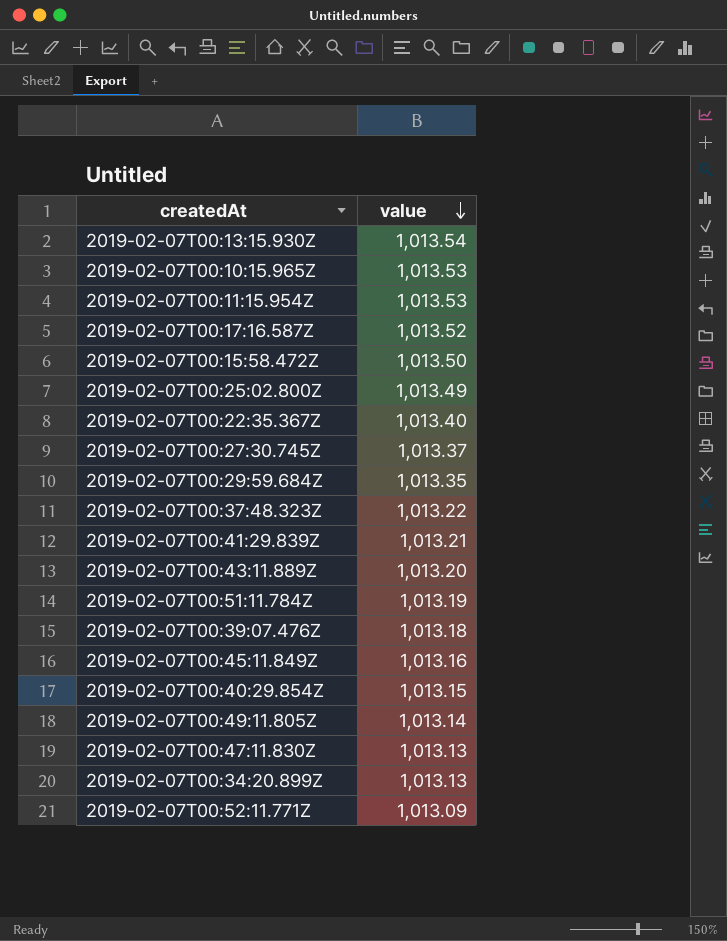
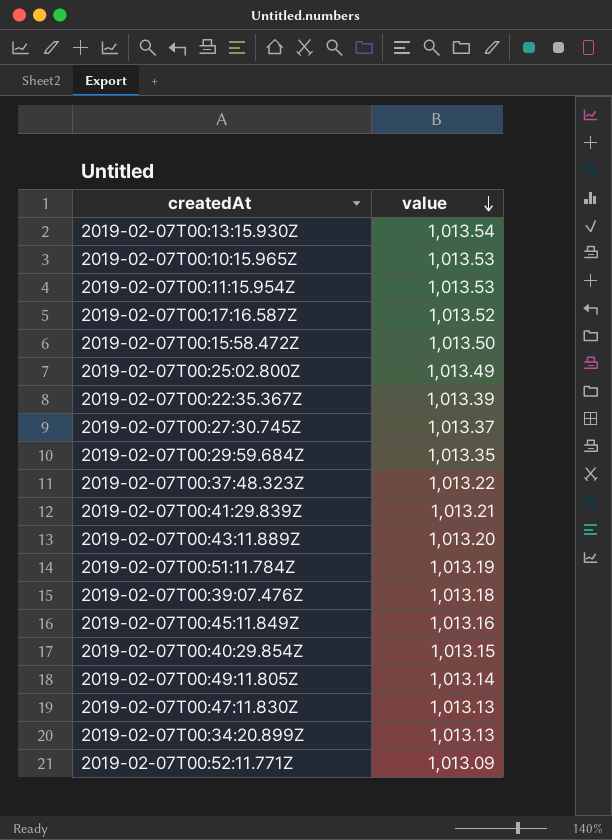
2019-02-07T00:22:35.367Z | value: 1,013.40 -> 1,013.39

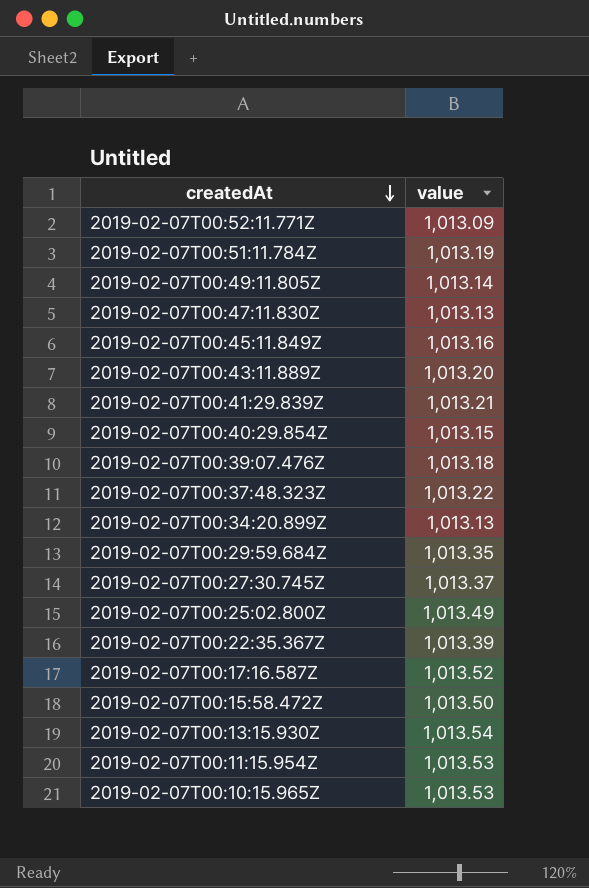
row order: value descending -> createdAt descending

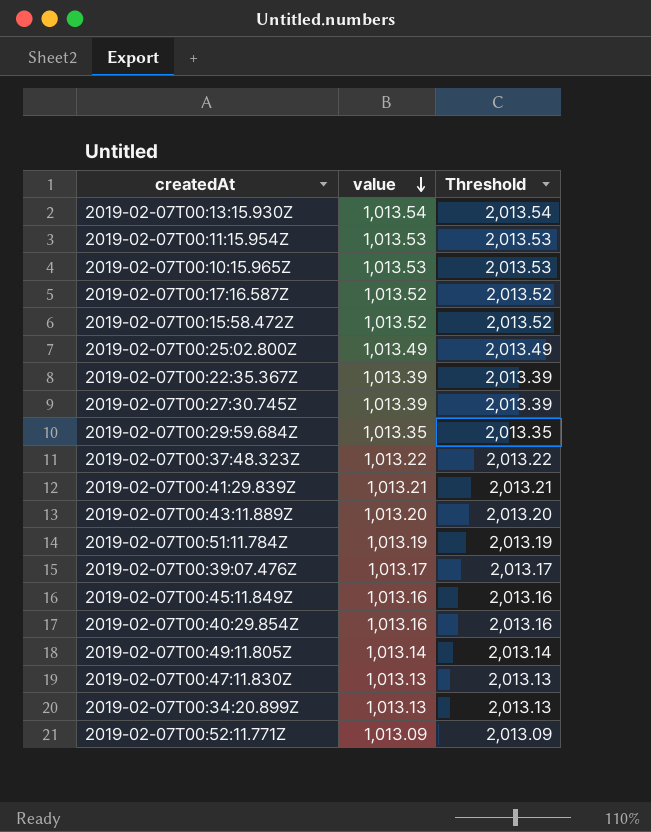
row order: createdAt descending -> value descending
column Threshold | formula: none -> [value] + 1000
2019-02-07T00:15:58.472Z | value: 1,013.50 -> 1,013.52
2019-02-07T00:27:30.745Z | value: 1,013.37 -> 1,013.39
2019-02-07T00:39:07.476Z | value: 1,013.18 -> 1,013.17
2019-02-07T00:40:29.854Z | value: 1,013.15 -> 1,013.16

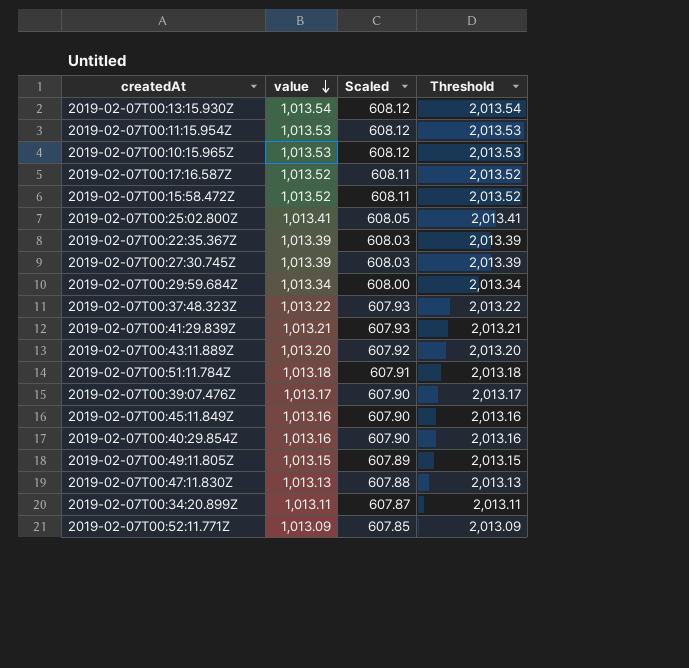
column Scaled | formula: none -> [value] * 0.6
2019-02-07T00:25:02.800Z | value: 1,013.49 -> 1,013.41
2019-02-07T00:25:02.800Z | Threshold: 2,013.49 -> 2,013.41
2019-02-07T00:29:59.684Z | value: 1,013.35 -> 1,013.34
2019-02-07T00:29:59.684Z | Threshold: 2,013.35 -> 2,013.34
2019-02-07T00:51:11.784Z | value: 1,013.19 -> 1,013.18
2019-02-07T00:51:11.784Z | Threshold: 2,013.19 -> 2,013.18
2019-02-07T00:49:11.805Z | value: 1,013.14 -> 1,013.15
2019-02-07T00:49:11.805Z | Threshold: 2,013.14 -> 2,013.15
2019-02-07T00:34:20.899Z | value: 1,013.13 -> 1,013.11
2019-02-07T00:34:20.899Z | Threshold: 2,013.13 -> 2,013.11

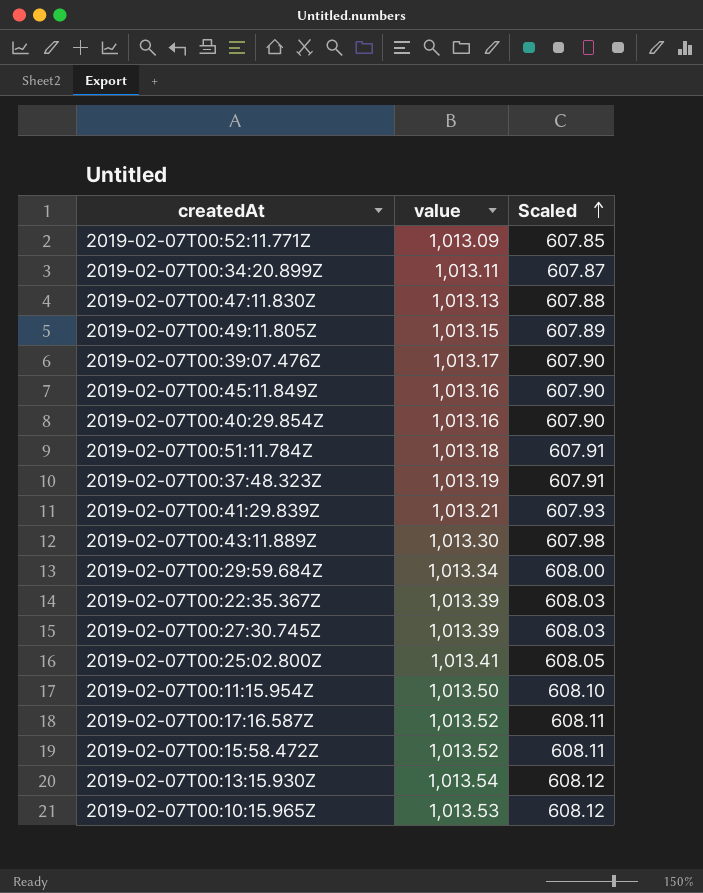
row order: value descending -> Scaled ascending
column Threshold | formula: [value] + 1000 -> none
2019-02-07T00:37:48.323Z | value: 1,013.22 -> 1,013.19
2019-02-07T00:37:48.323Z | Scaled: 607.93 -> 607.91
2019-02-07T00:43:11.889Z | value: 1,013.20 -> 1,013.30
2019-02-07T00:43:11.889Z | Scaled: 607.92 -> 607.98
2019-02-07T00:11:15.954Z | value: 1,013.53 -> 1,013.50
2019-02-07T00:11:15.954Z | Scaled: 608.12 -> 608.10

